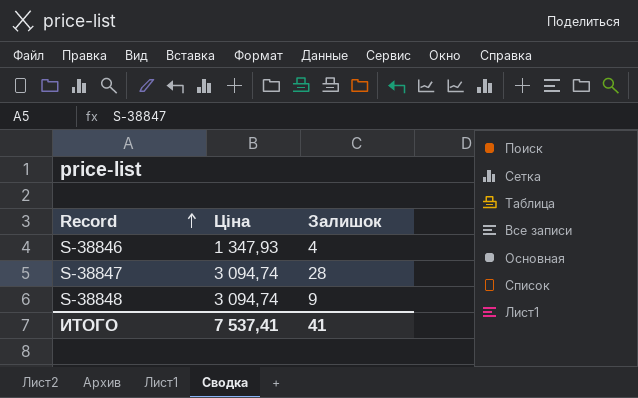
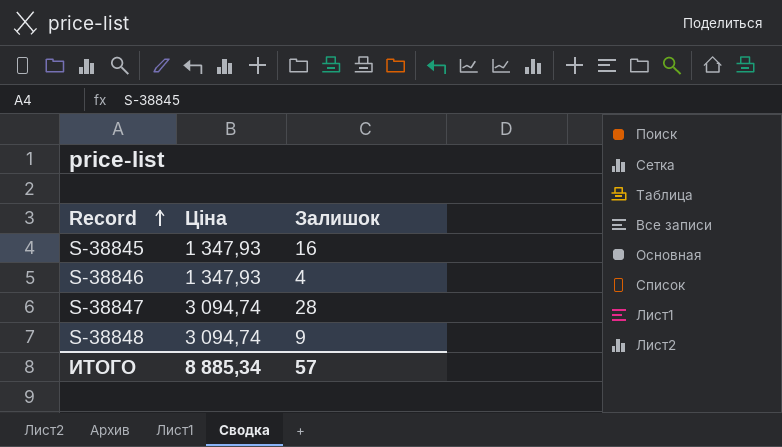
row S-38845: none -> 1 347,93 | 16
ИТОГО | Ціна: 7 537,41 -> 8 885,34
ИТОГО | Залишок: 41 -> 57

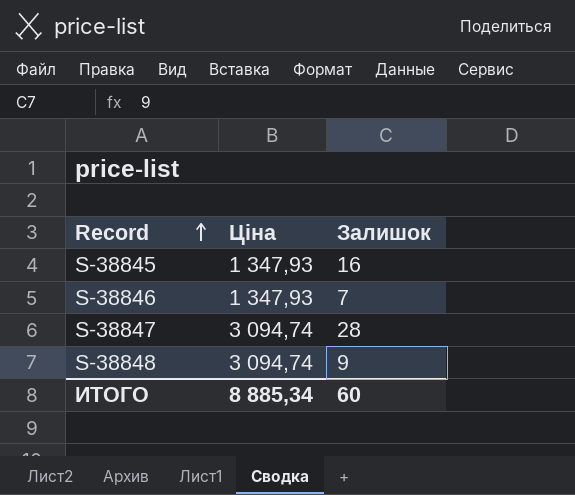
S-38846 | Залишок: 4 -> 7
ИТОГО | Залишок: 57 -> 60

